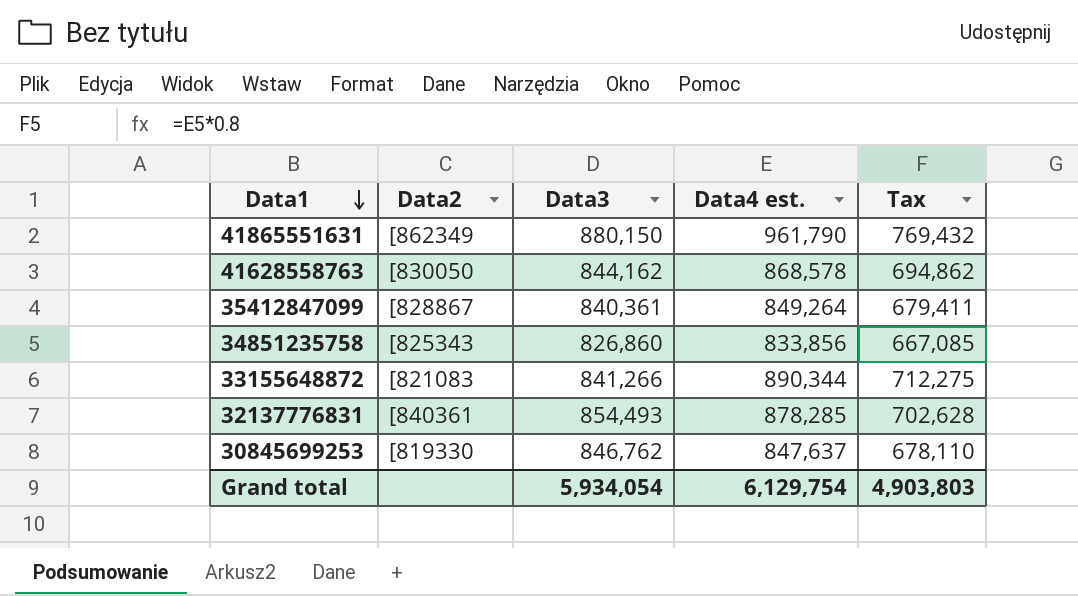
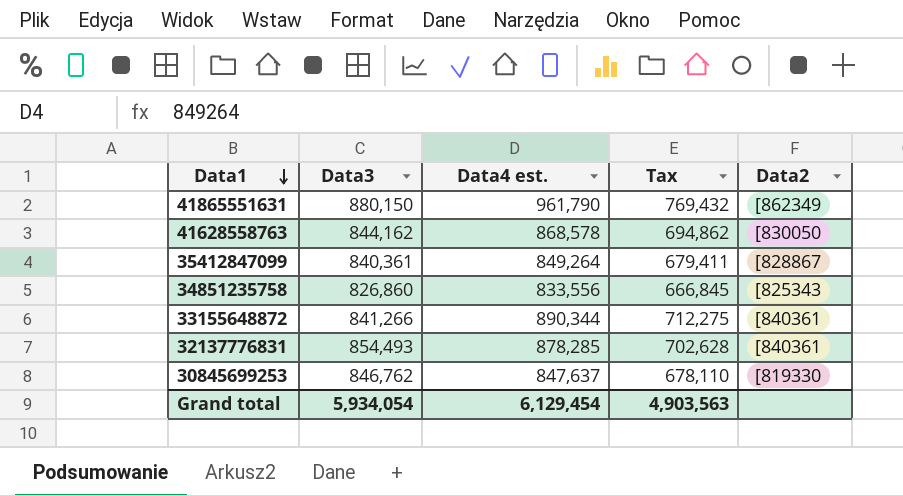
column Data2 | position: 2 -> 5
34851235758 | Data4 est.: 833,856 -> 833,556
34851235758 | Tax: 667,085 -> 666,845
33155648872 | Data2: [821083 -> [840361
Grand total | Data4 est.: 6,129,754 -> 6,129,454
Grand total | Tax: 4,903,803 -> 4,903,563

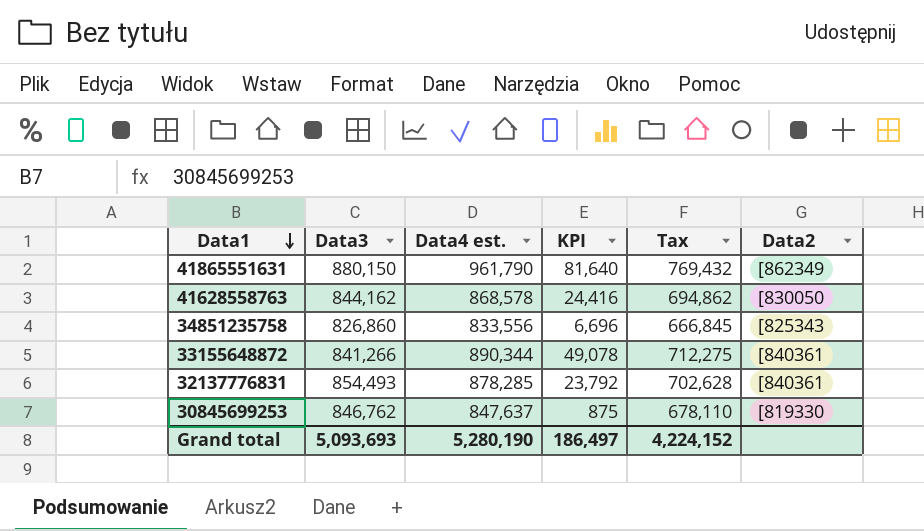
column KPI | formula: none -> [Data4 est.] - [Data3]
row 35412847099: 840,361 | 849,264 | 679,411 | [828867 -> none
Grand total | Data3: 5,934,054 -> 5,093,693
Grand total | Data4 est.: 6,129,454 -> 5,280,190
Grand total | Tax: 4,903,563 -> 4,224,152

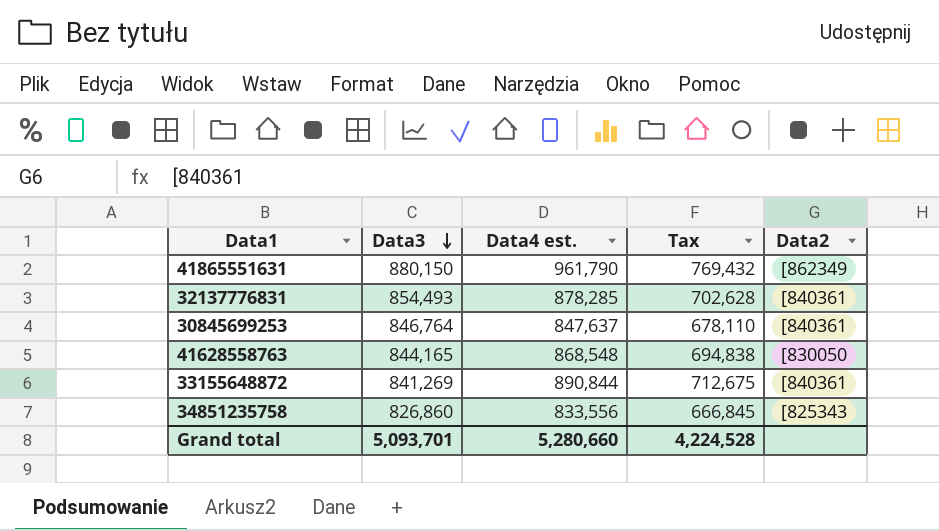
row order: Data1 descending -> Data3 descending
column KPI | formula: [Data4 est.] - [Data3] -> none
30845699253 | Data3: 846,762 -> 846,764
30845699253 | Data2: [819330 -> [840361
41628558763 | Data3: 844,162 -> 844,165
41628558763 | Data4 est.: 868,578 -> 868,548
41628558763 | Tax: 694,862 -> 694,838
33155648872 | Data3: 841,266 -> 841,269
33155648872 | Data4 est.: 890,344 -> 890,844
33155648872 | Tax: 712,275 -> 712,675
Grand total | Data3: 5,093,693 -> 5,093,701
Grand total | Data4 est.: 5,280,190 -> 5,280,660
Grand total | Tax: 4,224,152 -> 4,224,528

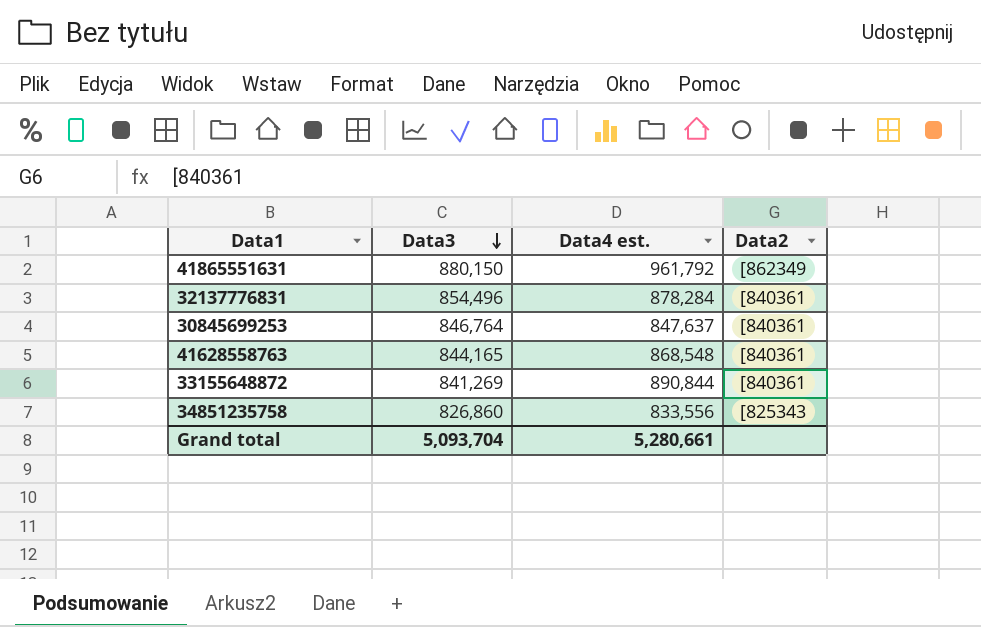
column Tax | formula: [Data4 est.] * 0.8 -> none
41865551631 | Data4 est.: 961,790 -> 961,792
32137776831 | Data3: 854,493 -> 854,496
32137776831 | Data4 est.: 878,285 -> 878,284
41628558763 | Data2: [830050 -> [840361
Grand total | Data3: 5,093,701 -> 5,093,704
Grand total | Data4 est.: 5,280,660 -> 5,280,661

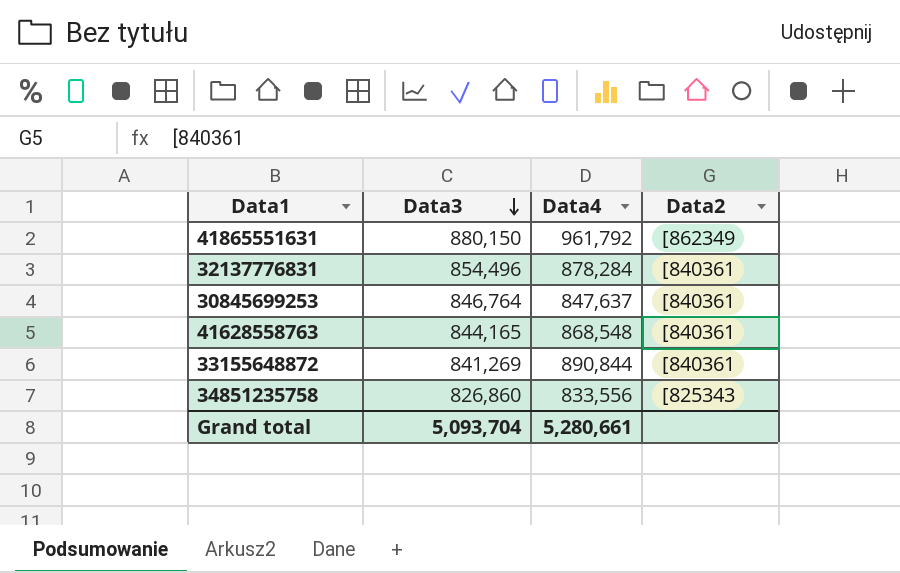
column name: Data4 est. -> Data4

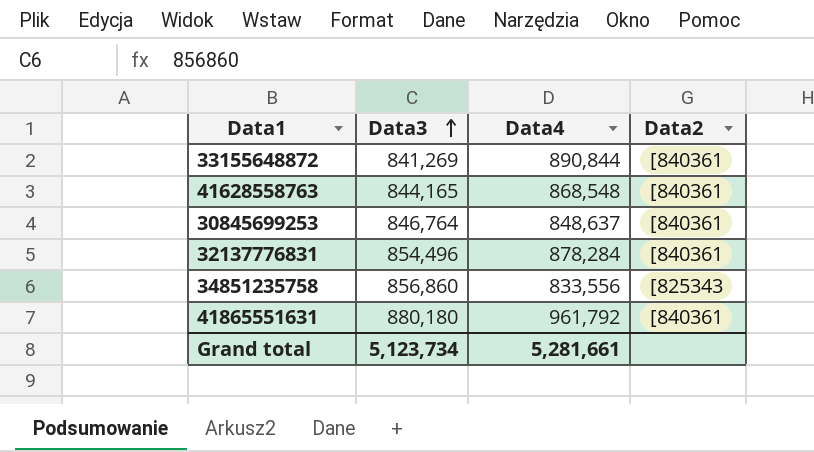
row order: Data3 descending -> Data3 ascending
30845699253 | Data4: 847,637 -> 848,637
34851235758 | Data3: 826,860 -> 856,860
41865551631 | Data3: 880,150 -> 880,180
41865551631 | Data2: [862349 -> [840361
Grand total | Data3: 5,093,704 -> 5,123,734
Grand total | Data4: 5,280,661 -> 5,281,661

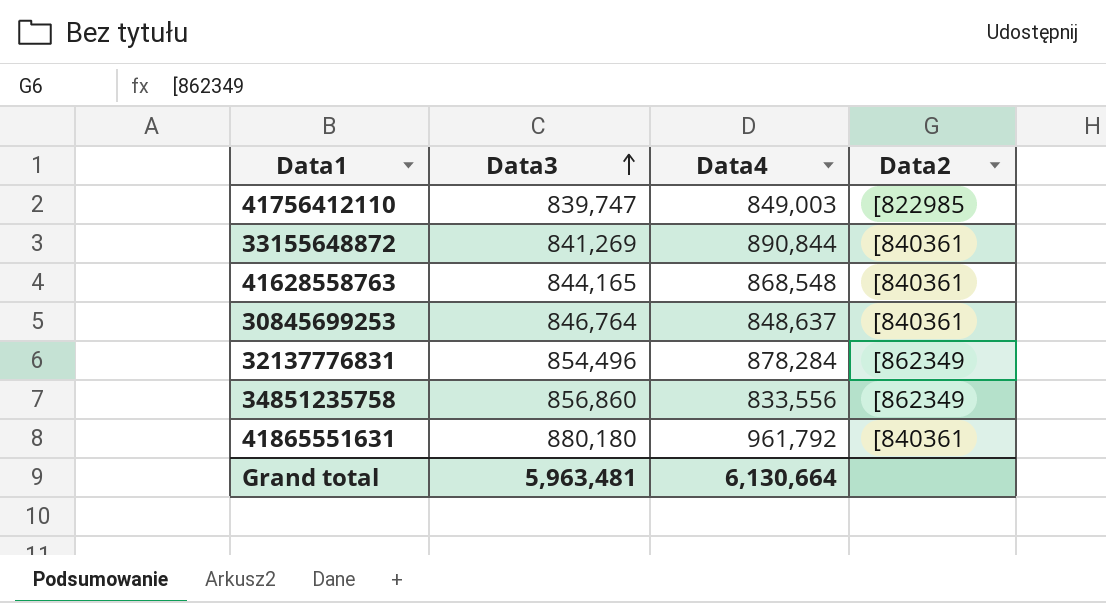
row 41756412110: none -> 839,747 | 849,003 | [822985
32137776831 | Data2: [840361 -> [862349
34851235758 | Data2: [825343 -> [862349
Grand total | Data3: 5,123,734 -> 5,963,481
Grand total | Data4: 5,281,661 -> 6,130,664

